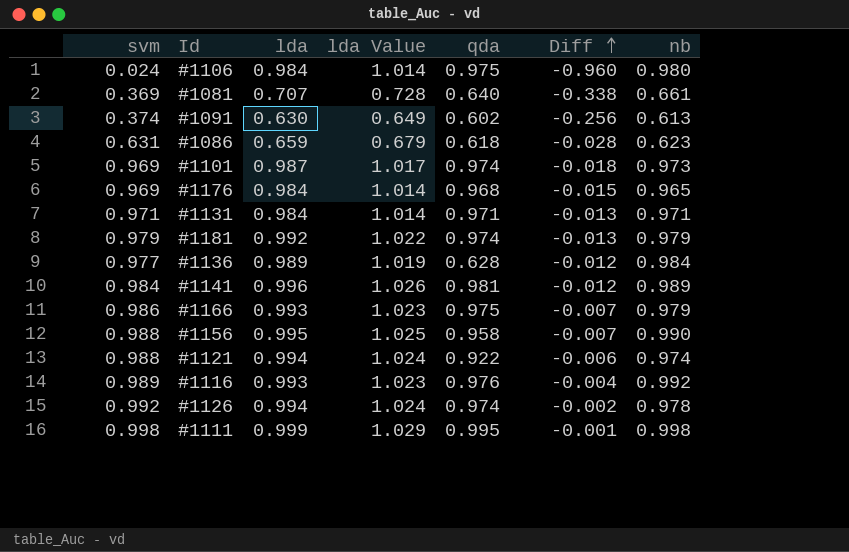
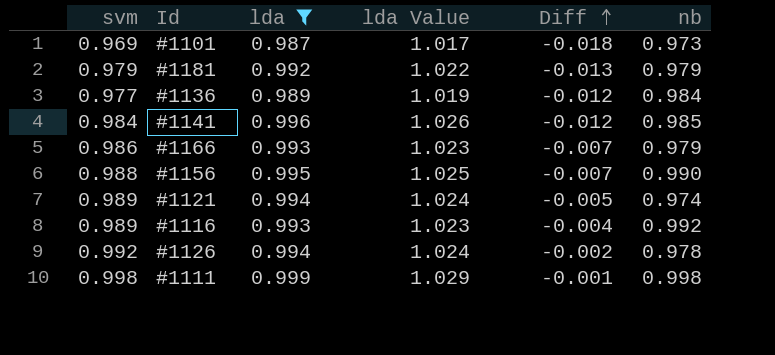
filter: none -> lda >= 0.987
column qda | position: 5 -> none
#1141 | nb: 0.989 -> 0.985
#1121 | svm: 0.988 -> 0.989
#1121 | Diff: -0.006 -> -0.005

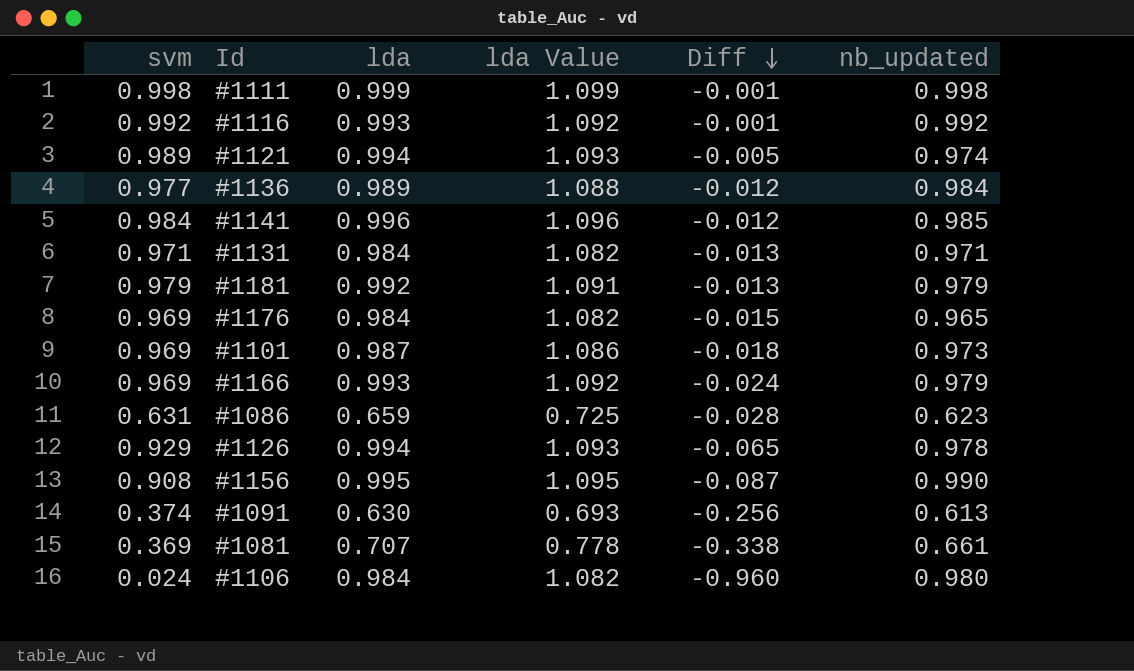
filter: lda >= 0.987 -> none
row order: Diff ascending -> Diff descending
column lda Value | formula: [lda] * 1.03 -> [lda] * 1.1
column name: nb -> nb_updated
#1116 | svm: 0.989 -> 0.992
#1116 | Diff: -0.004 -> -0.001
#1166 | svm: 0.986 -> 0.969
#1166 | Diff: -0.007 -> -0.024
#1126 | svm: 0.992 -> 0.929
#1126 | Diff: -0.002 -> -0.065
#1156 | svm: 0.988 -> 0.908
#1156 | Diff: -0.007 -> -0.087

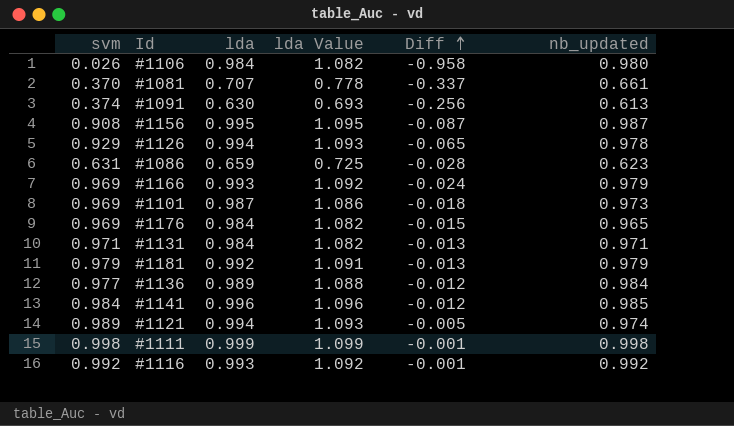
row order: Diff descending -> Diff ascending
#1106 | svm: 0.024 -> 0.026
#1106 | Diff: -0.960 -> -0.958
#1081 | svm: 0.369 -> 0.370
#1081 | Diff: -0.338 -> -0.337
#1156 | nb_updated: 0.990 -> 0.987

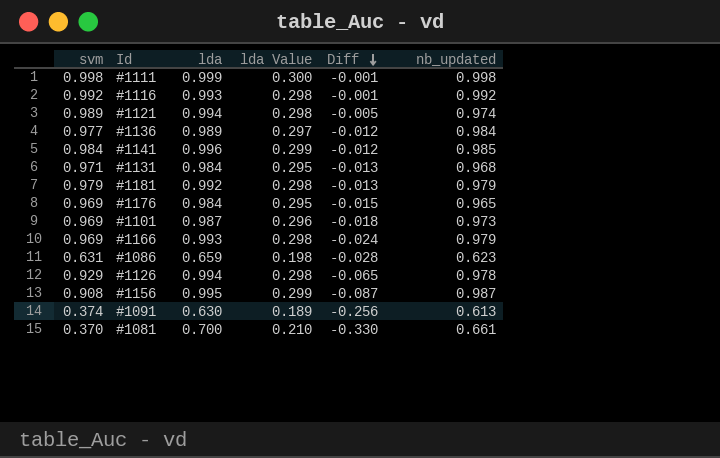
row order: Diff ascending -> Diff descending
column lda Value | formula: [lda] * 1.1 -> [lda] * 0.3
row #1106: 0.026 | 0.984 | 1.082 | -0.958 | 0.980 -> none
#1131 | nb_updated: 0.971 -> 0.968
#1081 | lda: 0.707 -> 0.700
#1081 | Diff: -0.337 -> -0.330

